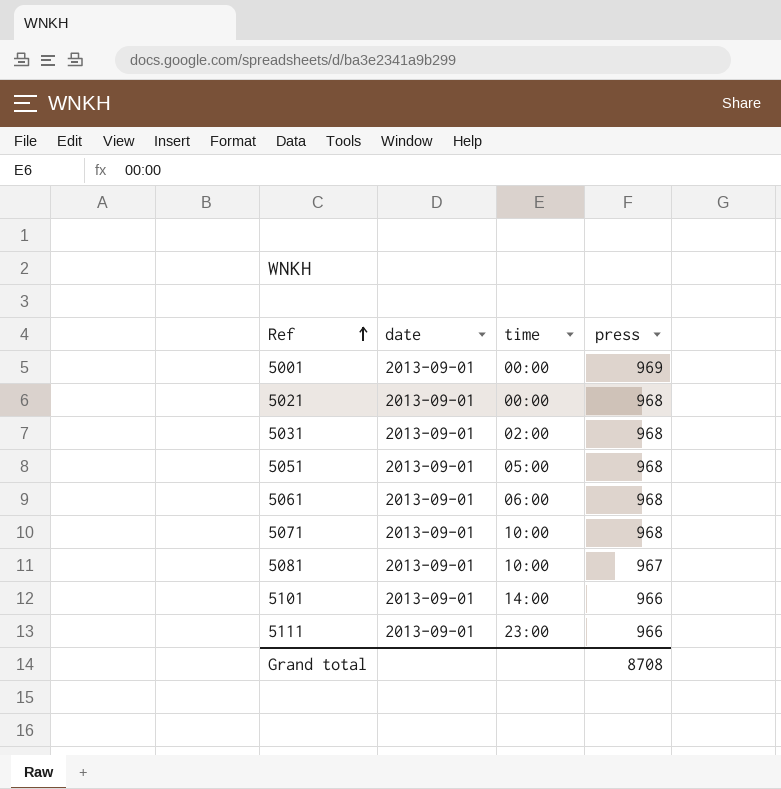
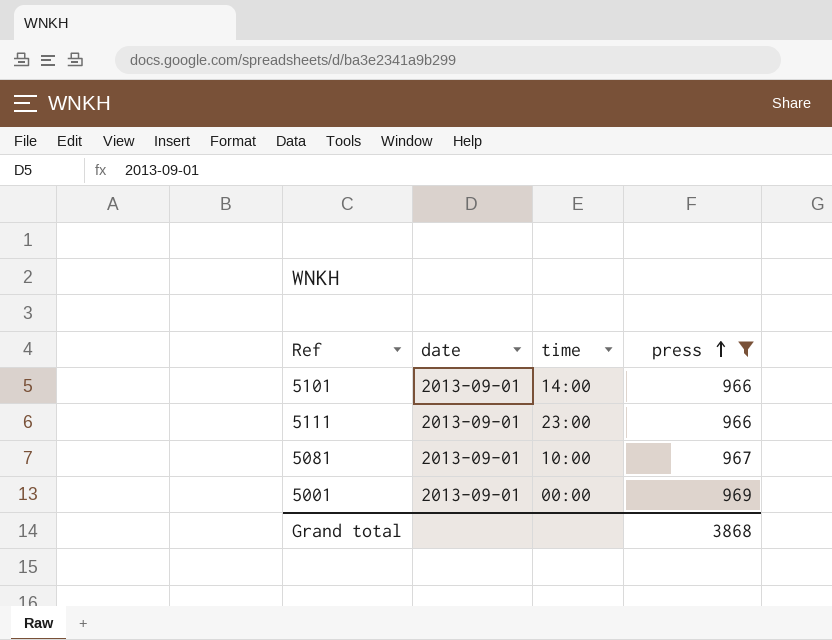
filter: none -> press != 968
row order: Ref ascending -> press ascending
Grand total | press: 8708 -> 3868

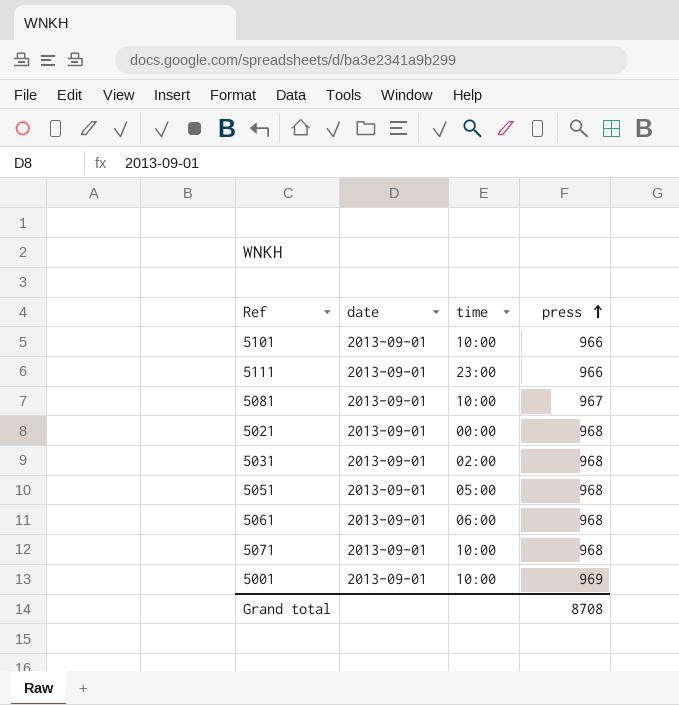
filter: press != 968 -> none
5101 | time: 14:00 -> 10:00
5001 | time: 00:00 -> 10:00
Grand total | press: 3868 -> 8708

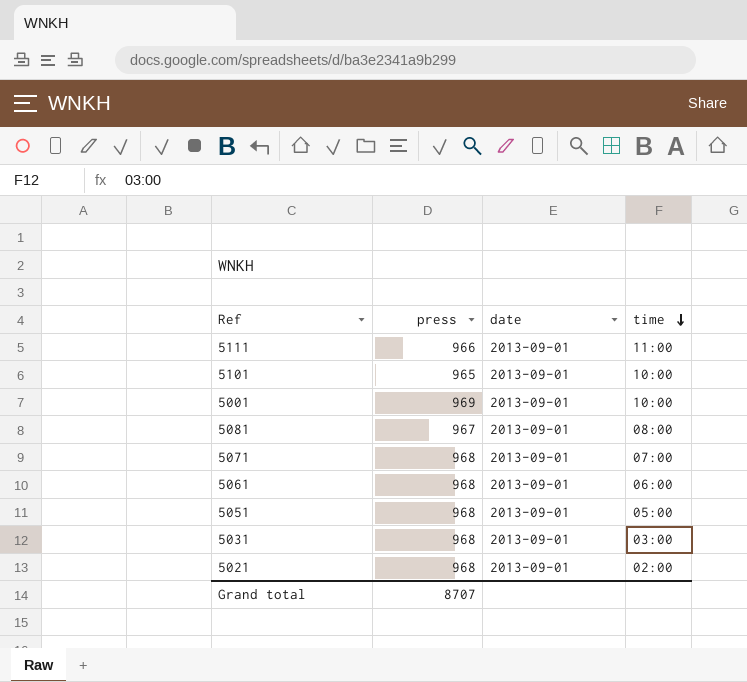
row order: press ascending -> time descending
column press | position: 4 -> 2
5111 | time: 23:00 -> 11:00
5101 | press: 966 -> 965
5081 | time: 10:00 -> 08:00
5071 | time: 10:00 -> 07:00
5031 | time: 02:00 -> 03:00
5021 | time: 00:00 -> 02:00
Grand total | press: 8708 -> 8707

